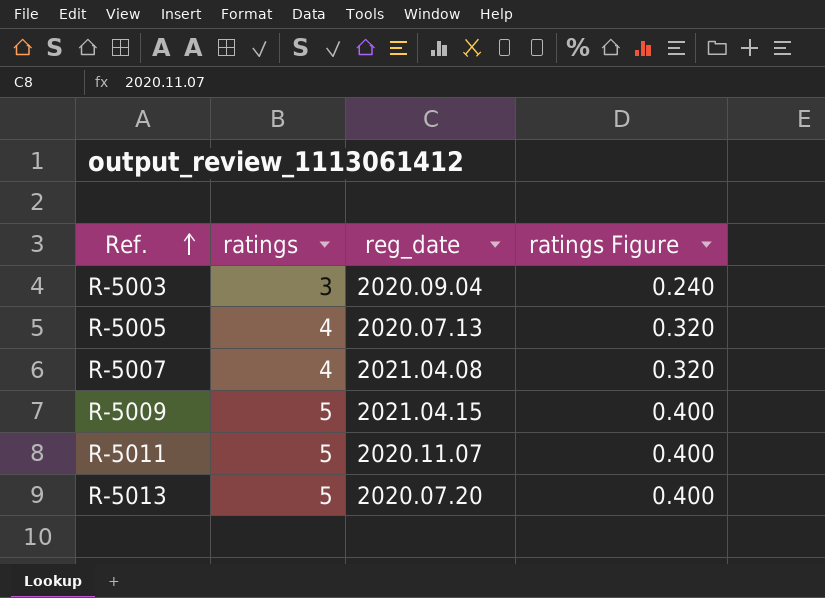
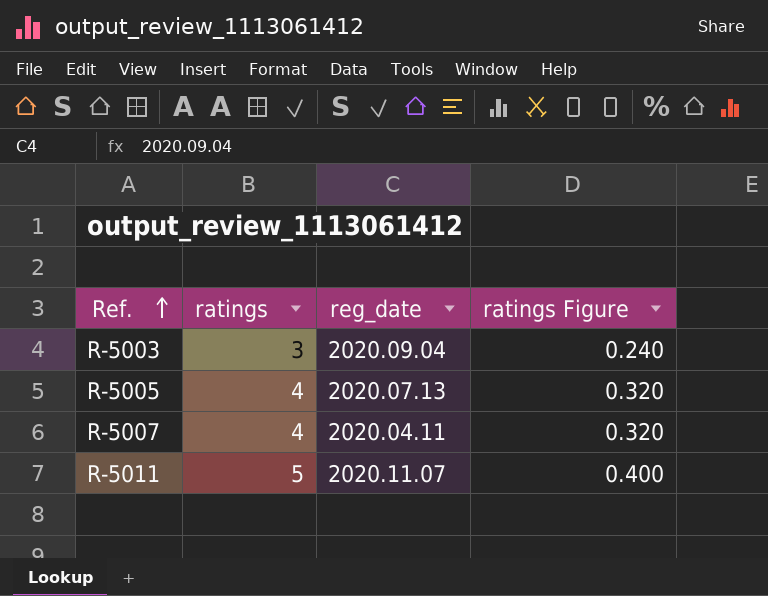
row R-5009: 5 | 2021.04.15 | 0.400 -> none
row R-5013: 5 | 2020.07.20 | 0.400 -> none
R-5007 | reg_date: 2021.04.08 -> 2020.04.11

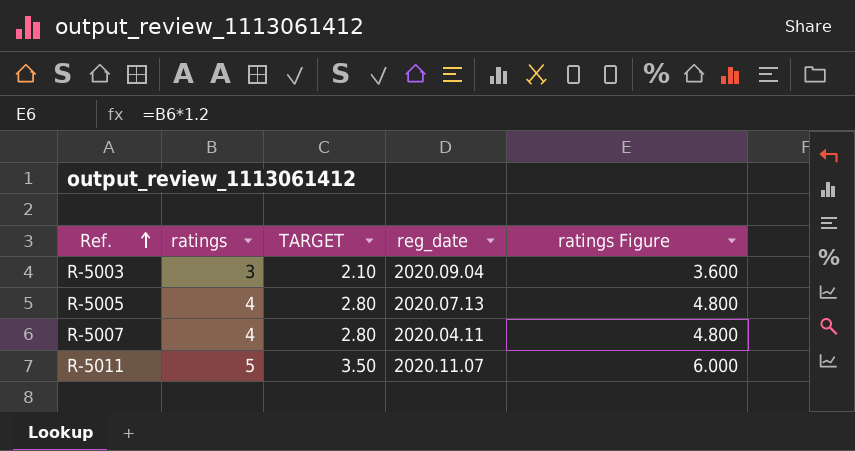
column TARGET | formula: none -> [ratings] * 0.7
column ratings Figure | formula: [ratings] * 0.08 -> [ratings] * 1.2

